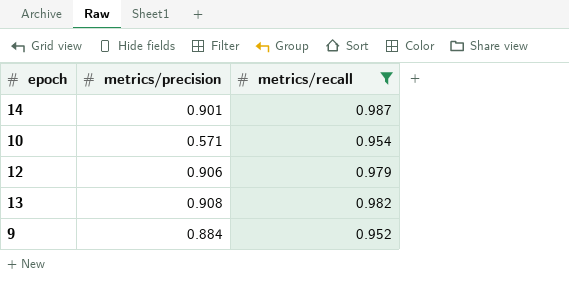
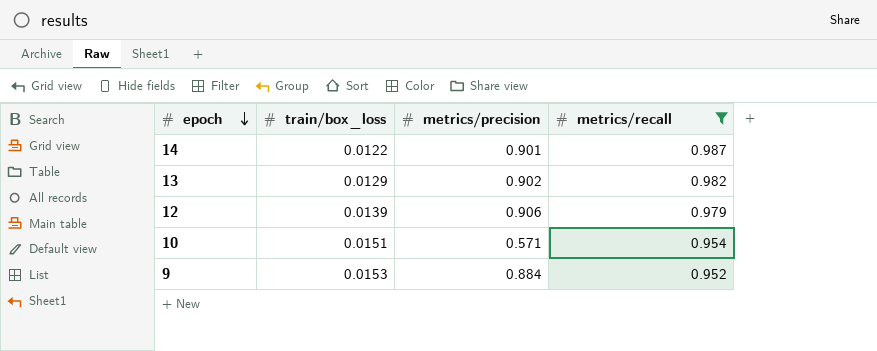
row order: none -> epoch descending
column train/box_loss | position: none -> 2
13 | metrics/precision: 0.908 -> 0.902

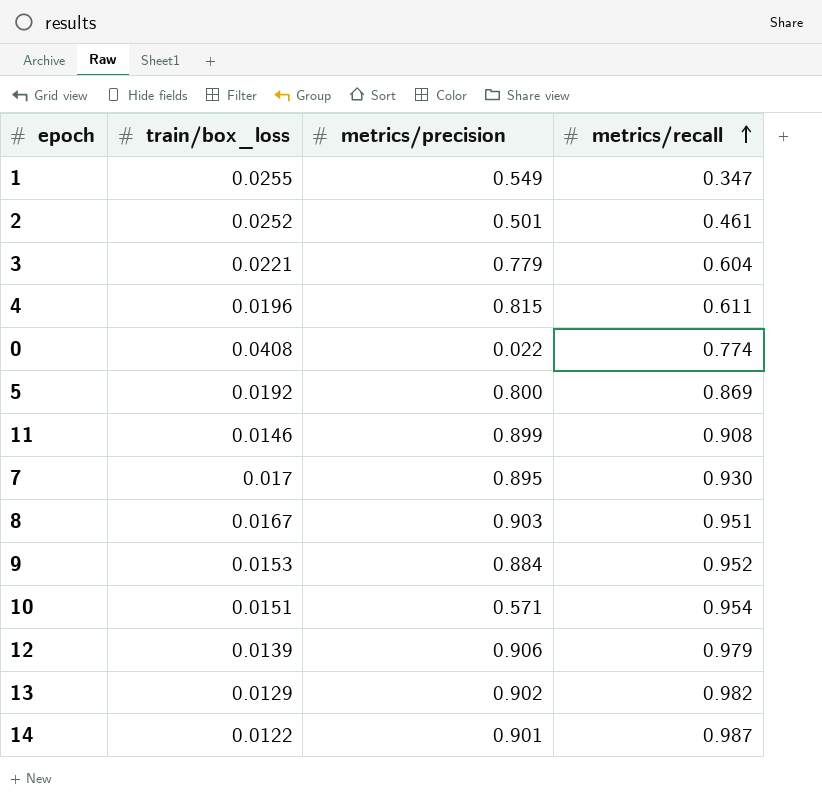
filter: metrics/recall >= 0.952 -> none
row order: epoch descending -> metrics/recall ascending

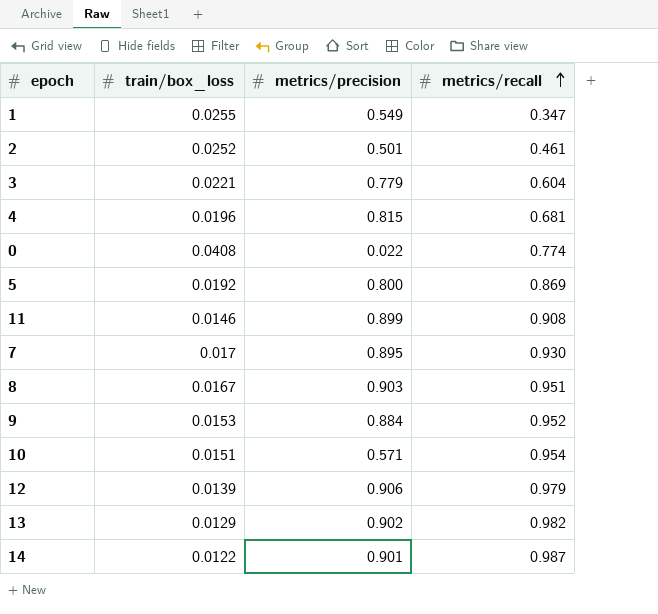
4 | metrics/recall: 0.611 -> 0.681

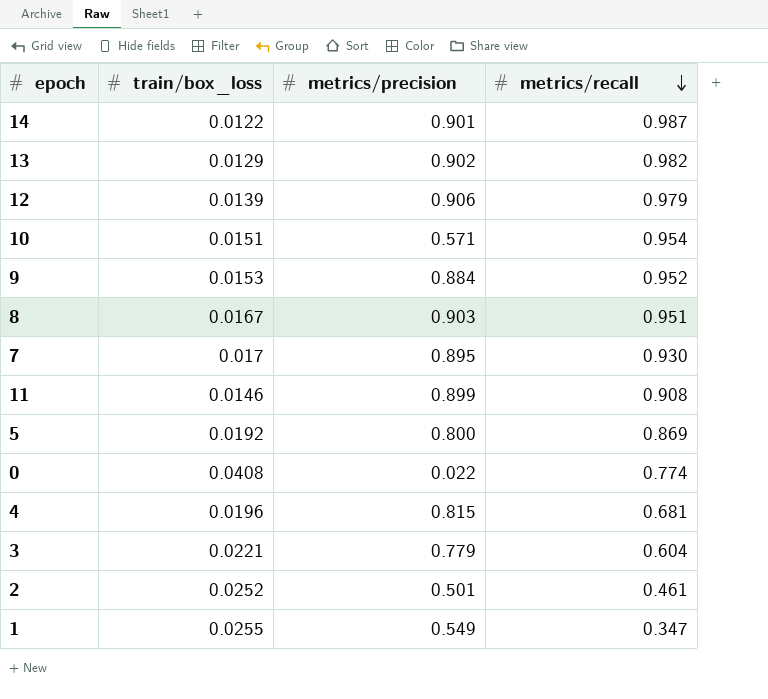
row order: metrics/recall ascending -> metrics/recall descending

